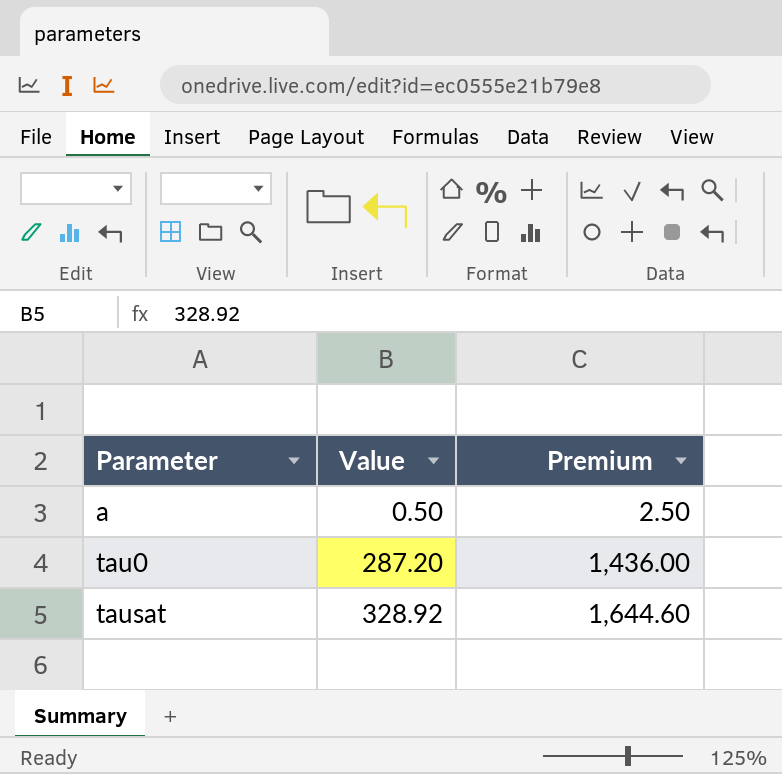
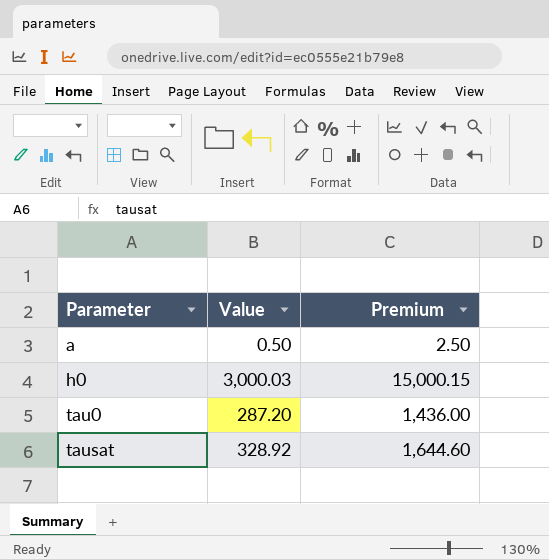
row h0: none -> 3,000.03 | 15,000.15

